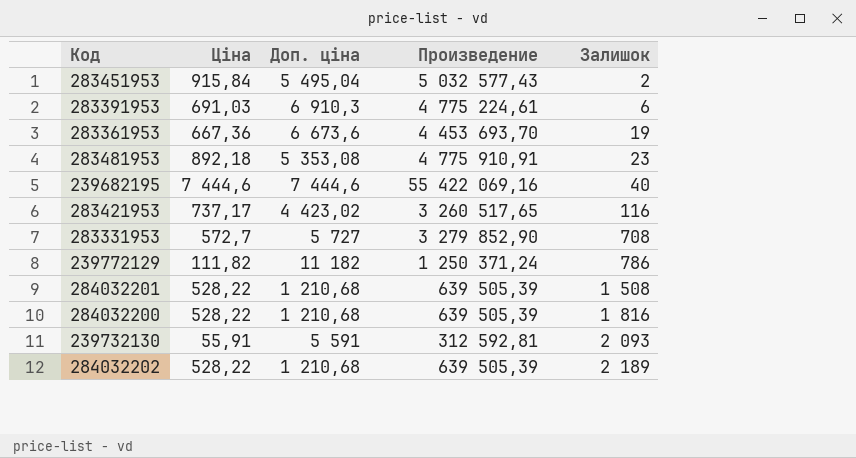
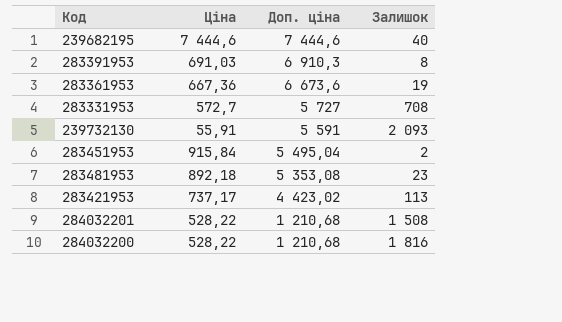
row order: Залишок ascending -> Доп. ціна descending
column Произведение | formula: [Ціна] * [Доп. ціна] -> none
row 239772129: 111,82 | 11 182 | 1 250 371,24 | 786 -> none
row 284032202: 528,22 | 1 210,68 | 639 505,39 | 2 189 -> none
283391953 | Залишок: 6 -> 8
283421953 | Залишок: 116 -> 113

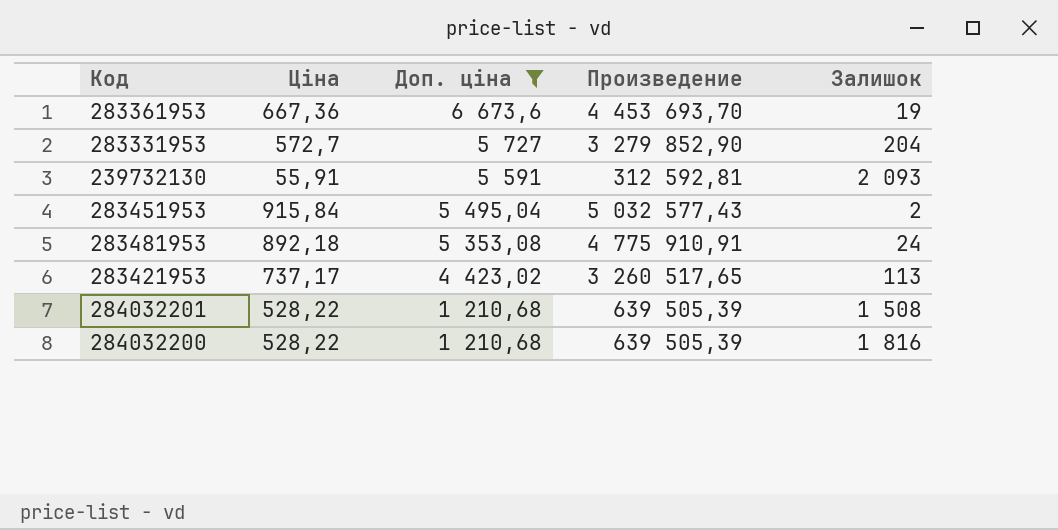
filter: none -> Доп. ціна <= 6 673,6
column Произведение | formula: none -> [Ціна] * [Доп. ціна]
283331953 | Залишок: 708 -> 204
283481953 | Залишок: 23 -> 24

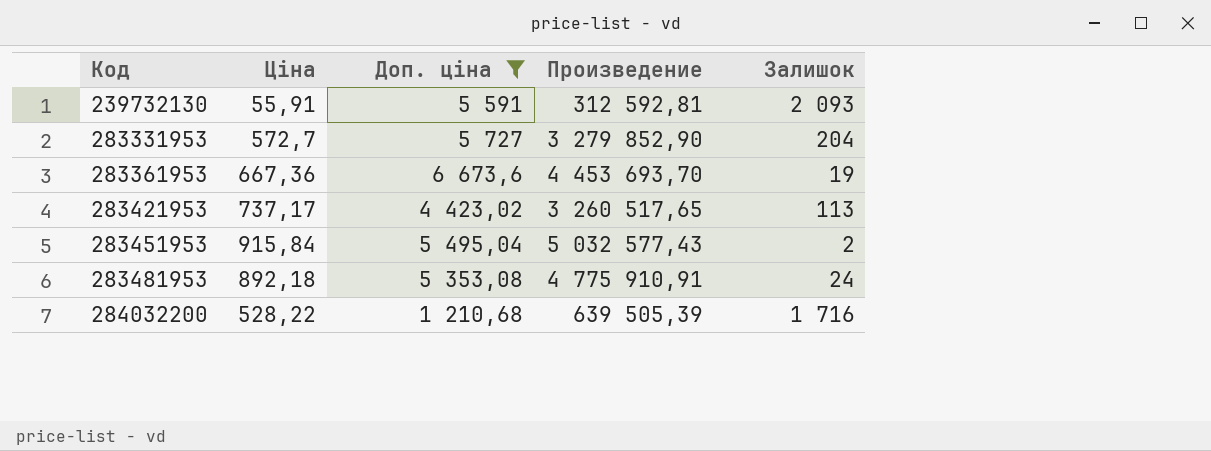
row order: Доп. ціна descending -> Код ascending
row 284032201: 528,22 | 1 210,68 | 639 505,39 | 1 508 -> none
284032200 | Залишок: 1 816 -> 1 716

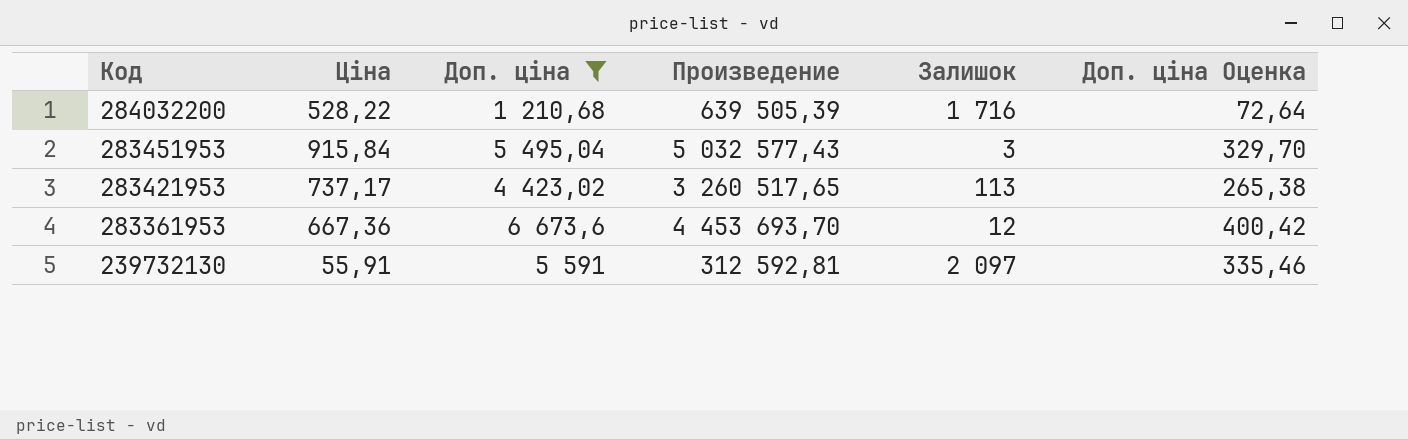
row order: Код ascending -> Код descending
column Доп. ціна Оценка | formula: none -> [Доп. ціна] * 0,06
row 283331953: 572,7 | 5 727 | 3 279 852,90 | 204 -> none
row 283481953: 892,18 | 5 353,08 | 4 775 910,91 | 24 -> none
283451953 | Залишок: 2 -> 3
283361953 | Залишок: 19 -> 12
239732130 | Залишок: 2 093 -> 2 097

